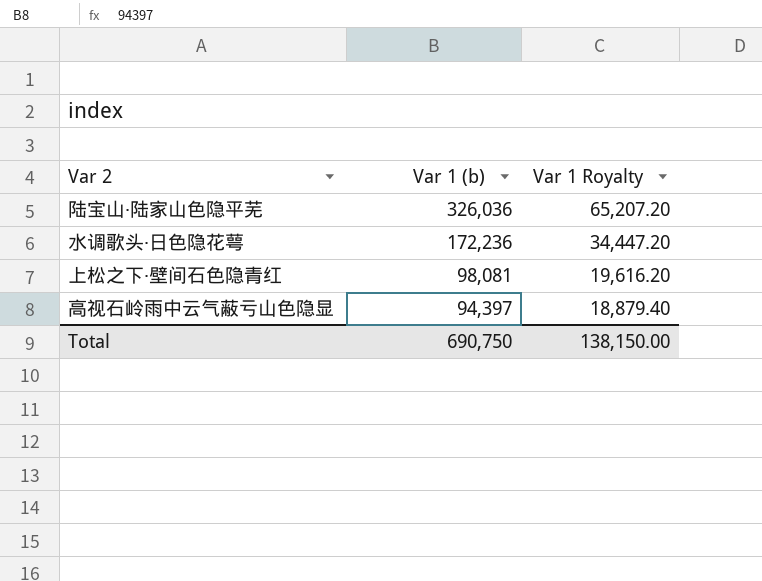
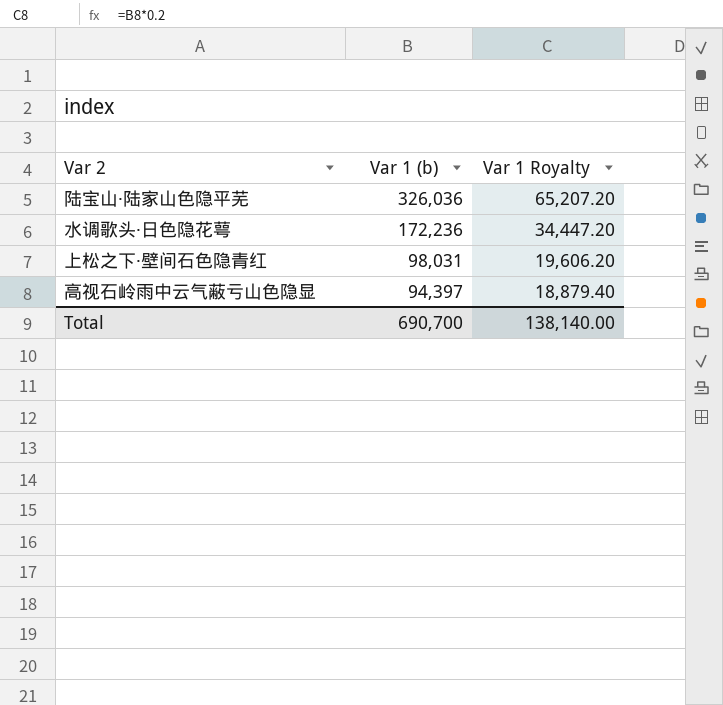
上松之下·壁间石色隐青红 | Var 1 (b): 98,081 -> 98,031
上松之下·壁间石色隐青红 | Var 1 Royalty: 19,616.20 -> 19,606.20
Total | Var 1 (b): 690,750 -> 690,700
Total | Var 1 Royalty: 138,150.00 -> 138,140.00

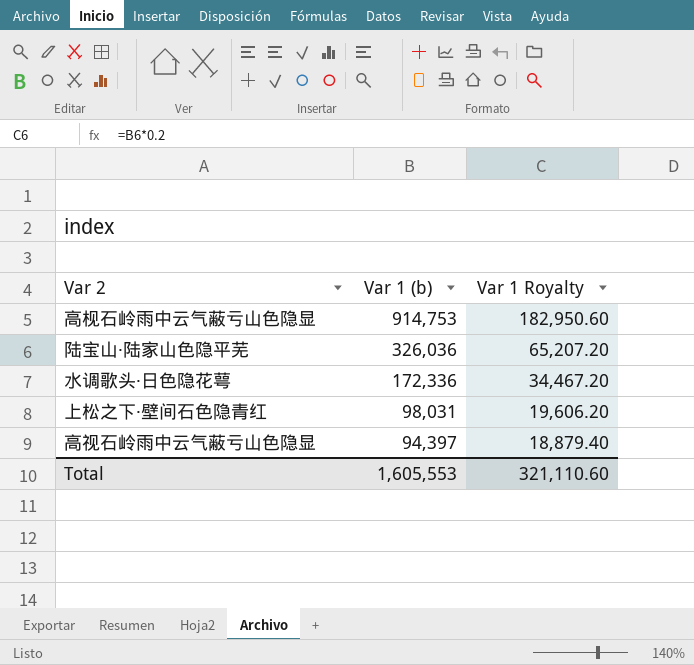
row 高枧石岭雨中云气蔽亏山色隐显: none -> 914,753 | 182,950.60
水调歌头·日色隐花萼 | Var 1 (b): 172,236 -> 172,336
水调歌头·日色隐花萼 | Var 1 Royalty: 34,447.20 -> 34,467.20
Total | Var 1 (b): 690,700 -> 1,605,553
Total | Var 1 Royalty: 138,140.00 -> 321,110.60

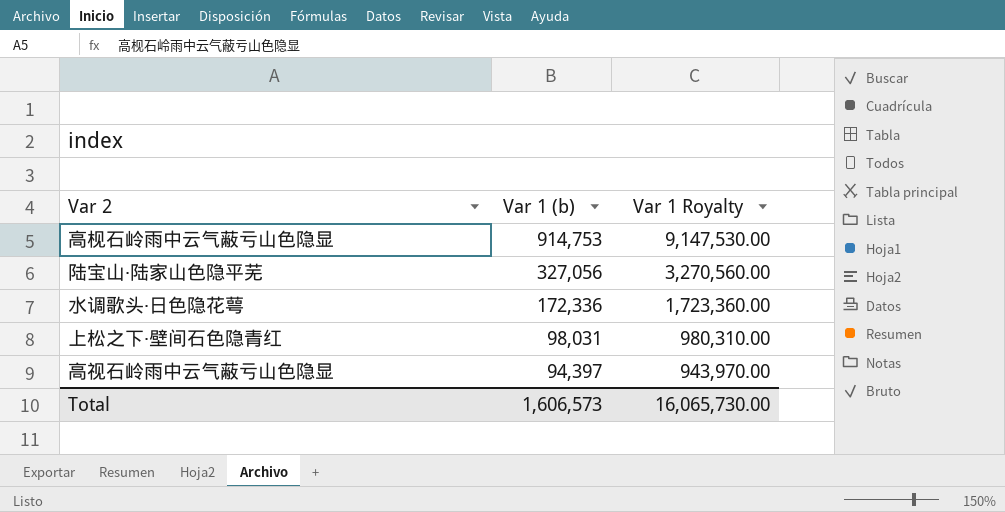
column Var 1 Royalty | formula: [Var 1 (b)] * 0.2 -> [Var 1 (b)] * 10
陆宝山·陆家山色隐平芜 | Var 1 (b): 326,036 -> 327,056
Total | Var 1 (b): 1,605,553 -> 1,606,573
Total | Var 1 Royalty: 321,110.60 -> 16,065,730.00

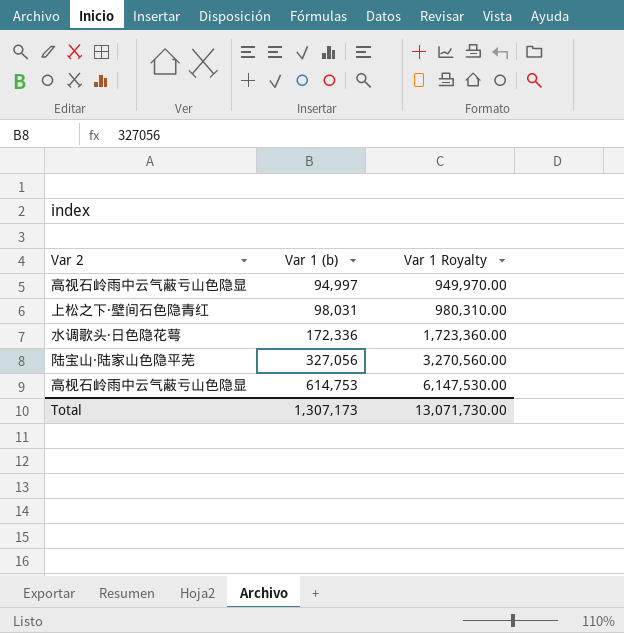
row order: Var 1 (b) descending -> Var 1 (b) ascending
高视石岭雨中云气蔽亏山色隐显 | Var 1 (b): 94,397 -> 94,997
高视石岭雨中云气蔽亏山色隐显 | Var 1 Royalty: 943,970.00 -> 949,970.00
高枧石岭雨中云气蔽亏山色隐显 | Var 1 (b): 914,753 -> 614,753
高枧石岭雨中云气蔽亏山色隐显 | Var 1 Royalty: 9,147,530.00 -> 6,147,530.00
Total | Var 1 (b): 1,606,573 -> 1,307,173
Total | Var 1 Royalty: 16,065,730.00 -> 13,071,730.00

